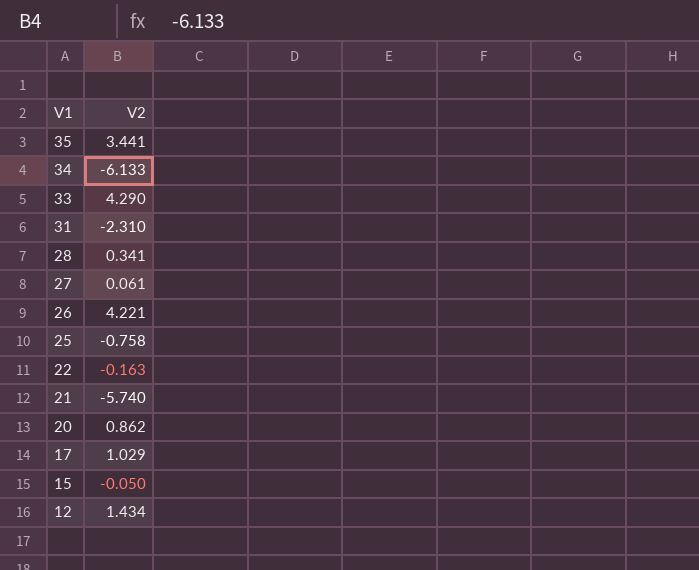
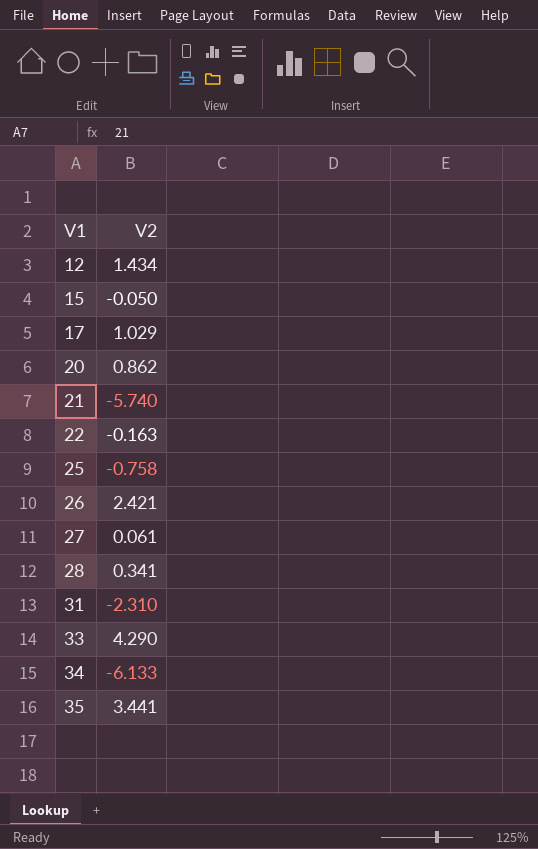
row order: V1 descending -> V1 ascending
26 | V2: 4.221 -> 2.421

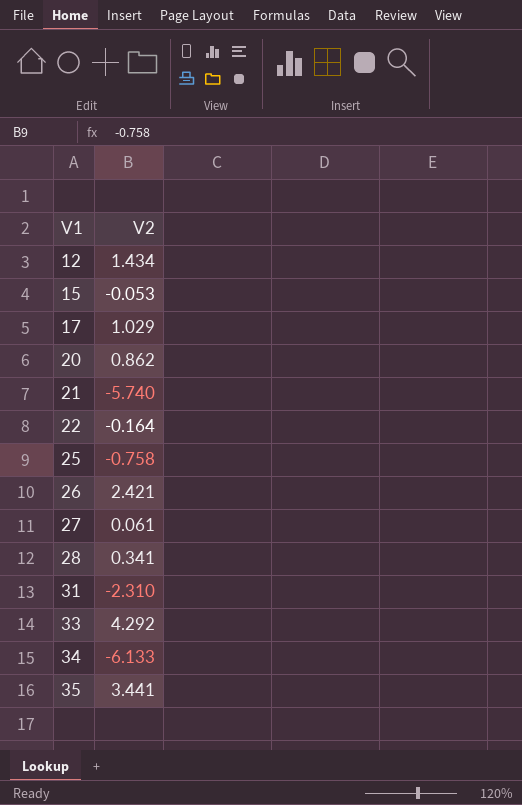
15 | V2: -0.050 -> -0.053
22 | V2: -0.163 -> -0.164
33 | V2: 4.290 -> 4.292

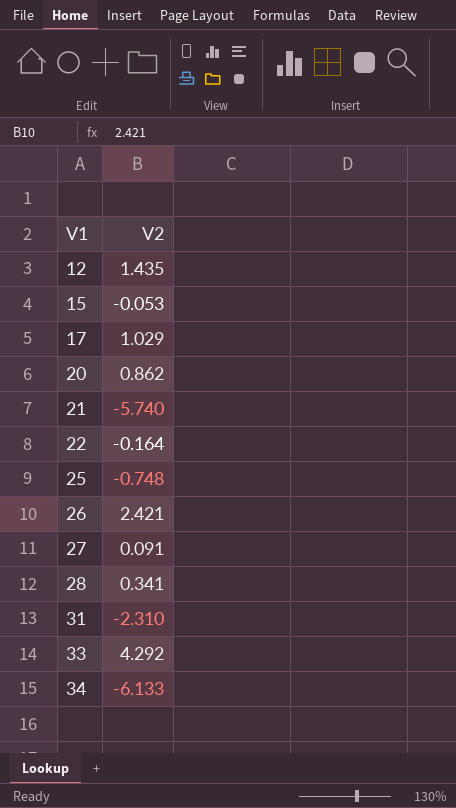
row 35: 3.441 -> none
12 | V2: 1.434 -> 1.435
25 | V2: -0.758 -> -0.748
27 | V2: 0.061 -> 0.091

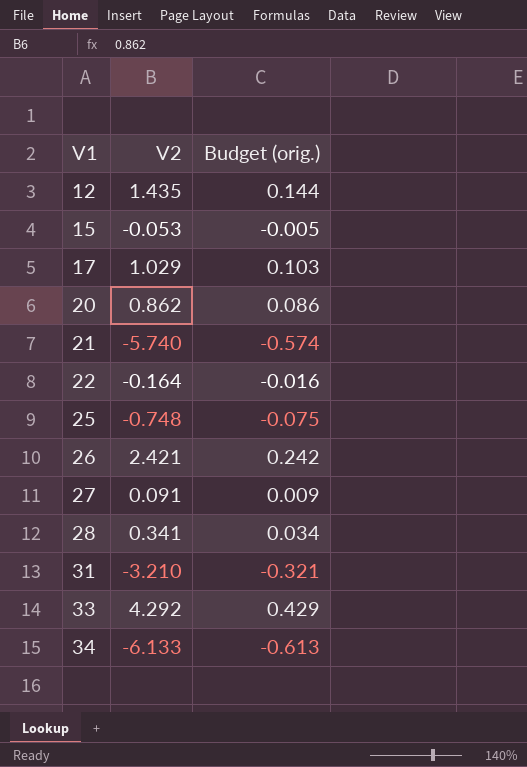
column Budget (orig.) | formula: none -> [V2] * 0.1
31 | V2: -2.310 -> -3.210

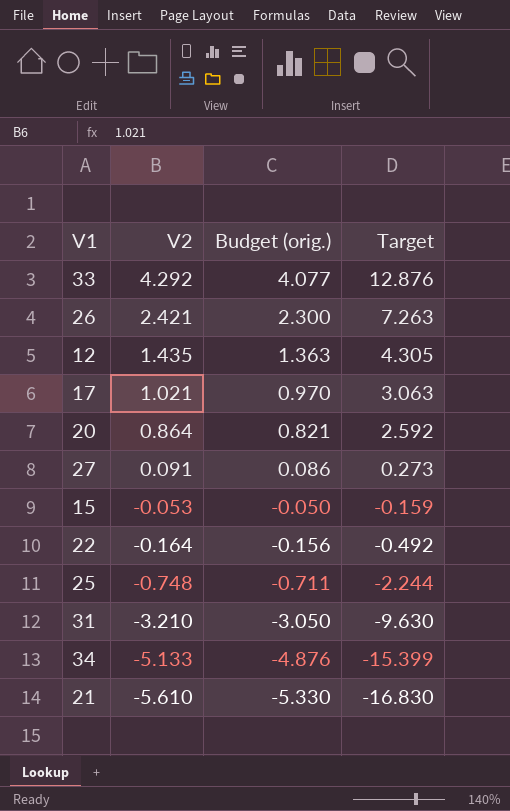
row order: V1 ascending -> V2 descending
column Budget (orig.) | formula: [V2] * 0.1 -> [V2] * 0.95
column Target | formula: none -> [V2] * 3
row 28: 0.341 | 0.034 -> none
17 | V2: 1.029 -> 1.021
20 | V2: 0.862 -> 0.864
34 | V2: -6.133 -> -5.133
21 | V2: -5.740 -> -5.610

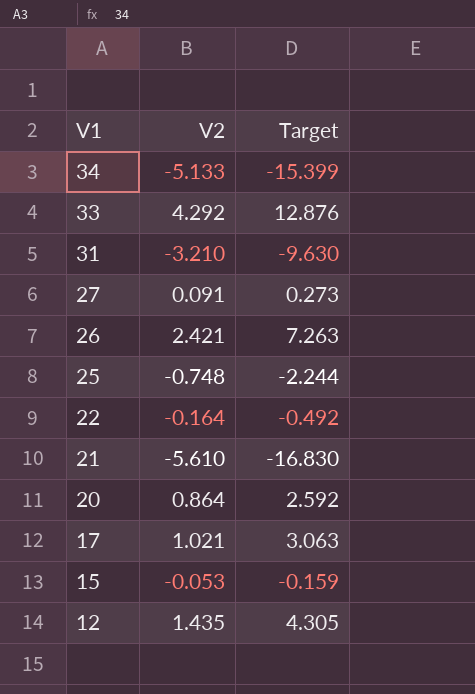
row order: V2 descending -> V1 descending
column Budget (orig.) | formula: [V2] * 0.95 -> none

